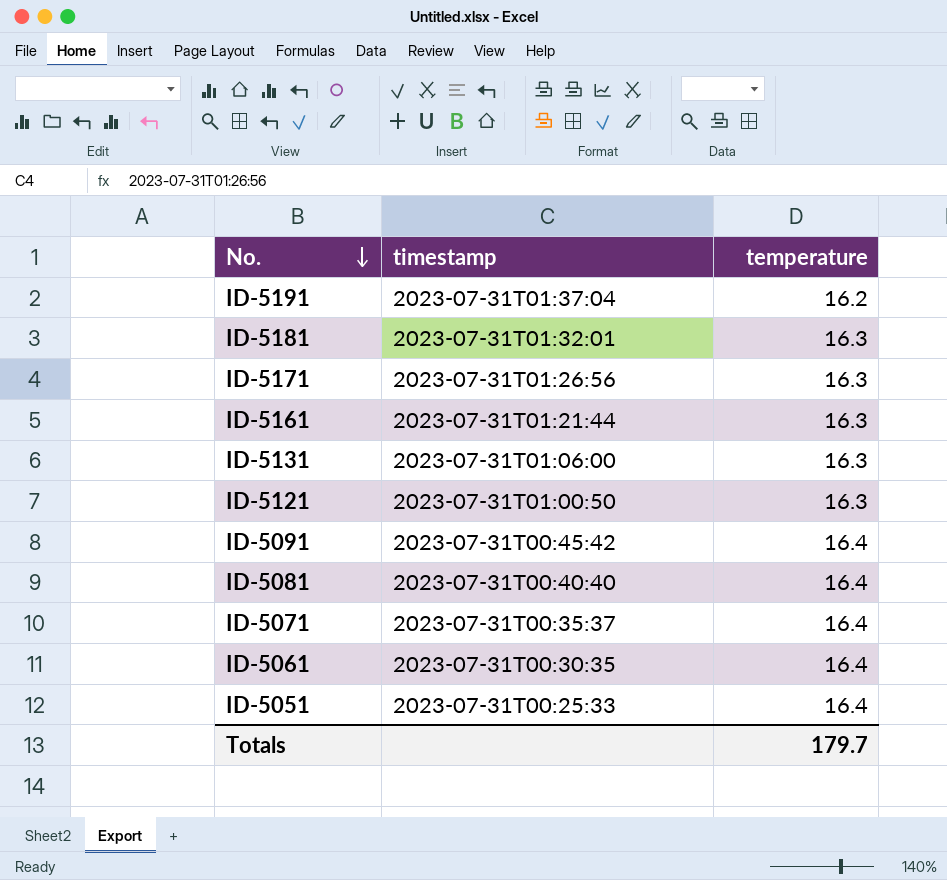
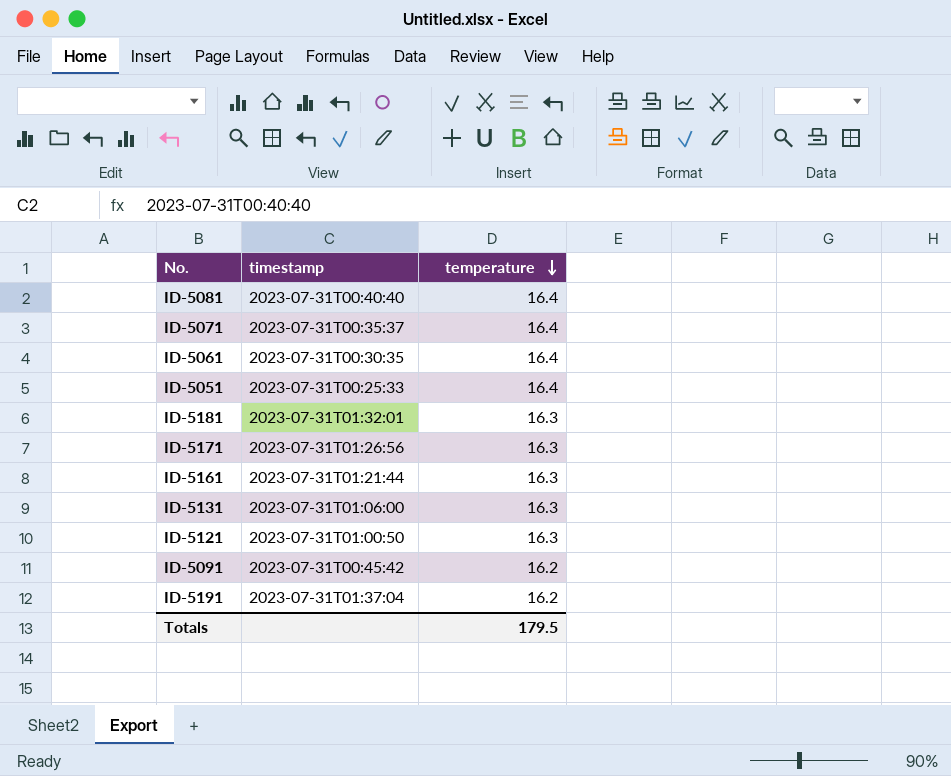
row order: No. descending -> temperature descending
ID-5091 | temperature: 16.4 -> 16.2
Totals | temperature: 179.7 -> 179.5

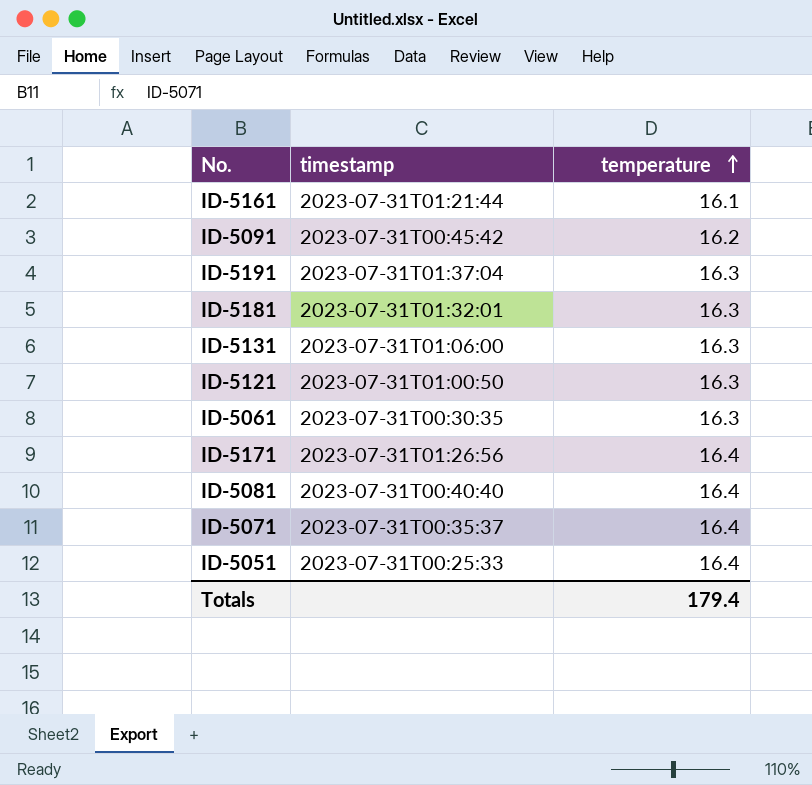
row order: temperature descending -> temperature ascending
ID-5161 | temperature: 16.3 -> 16.1
ID-5191 | temperature: 16.2 -> 16.3
ID-5061 | temperature: 16.4 -> 16.3
ID-5171 | temperature: 16.3 -> 16.4
Totals | temperature: 179.5 -> 179.4

